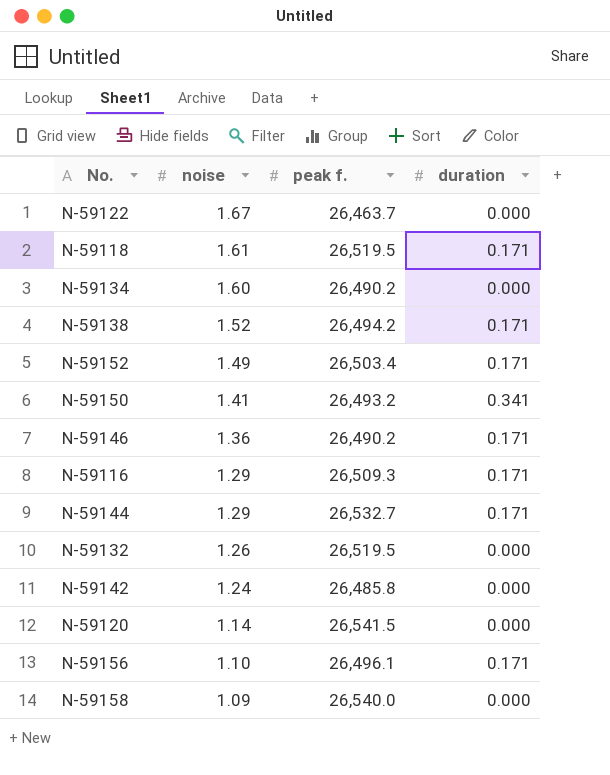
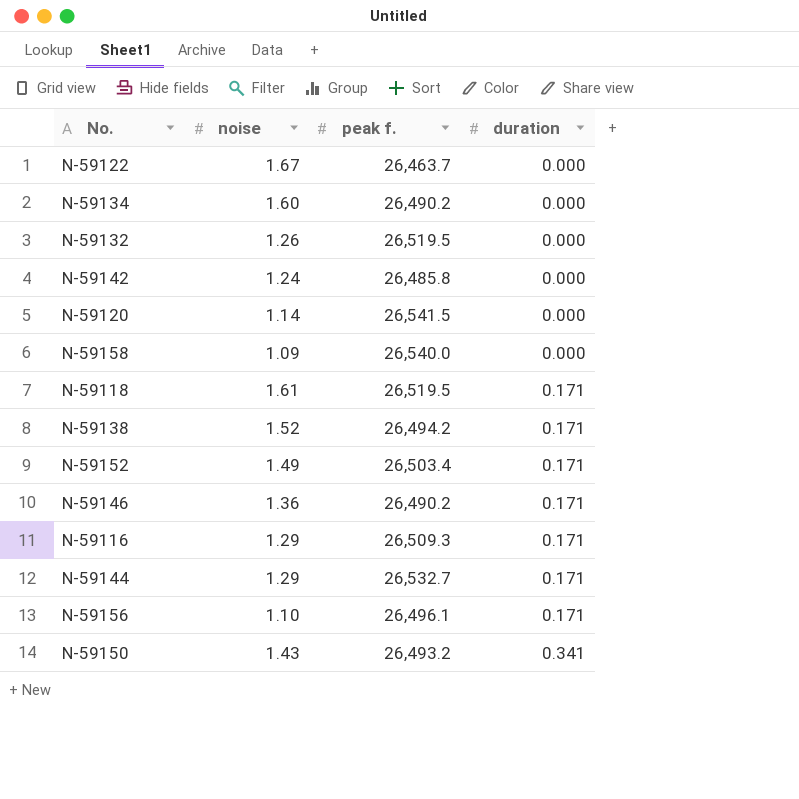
row order: noise descending -> duration ascending
N-59150 | noise: 1.41 -> 1.43

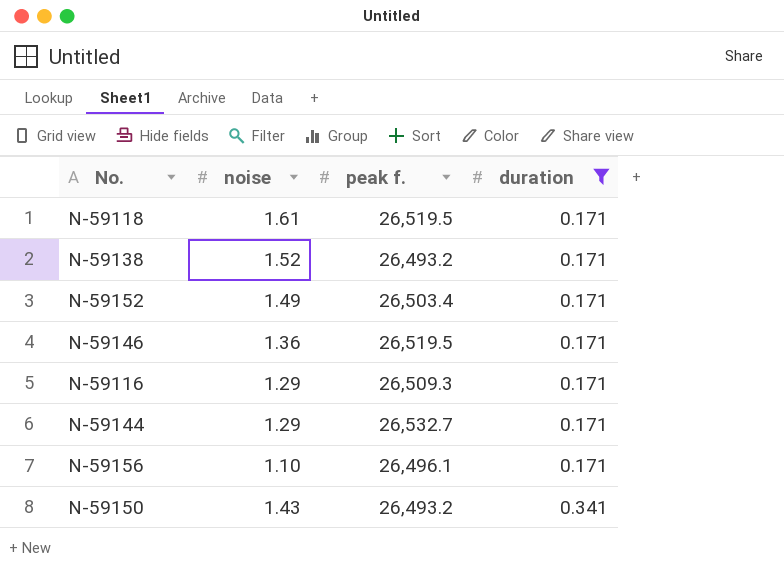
filter: none -> duration != 0.000
N-59138 | peak f.: 26,494.2 -> 26,493.2
N-59146 | peak f.: 26,490.2 -> 26,519.5

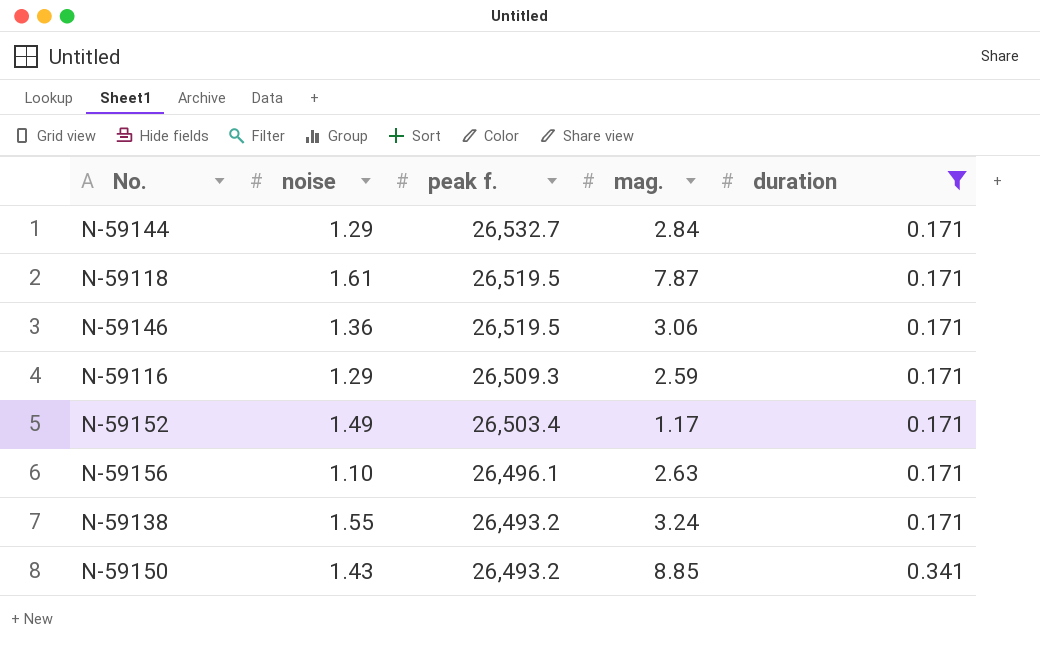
row order: duration ascending -> peak f. descending
column mag. | position: none -> 4
N-59138 | noise: 1.52 -> 1.55

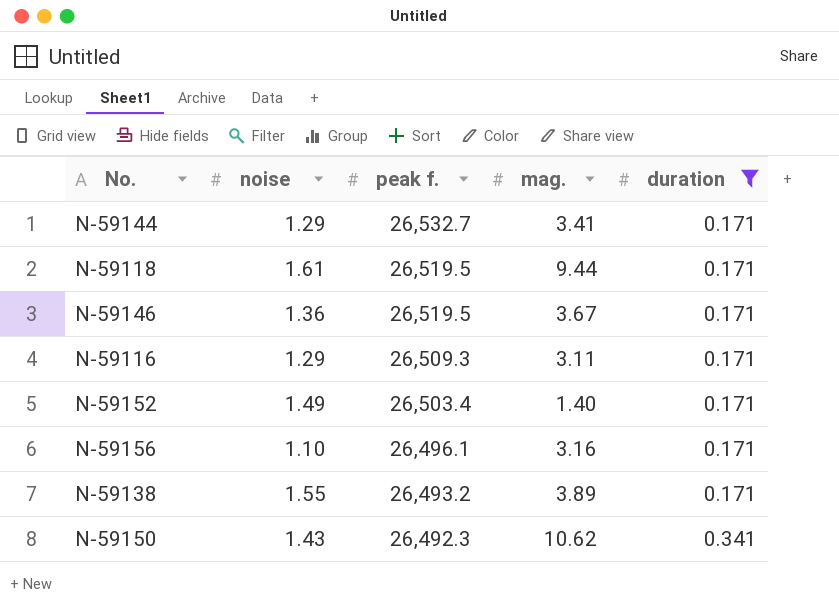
N-59144 | mag.: 2.84 -> 3.41
N-59118 | mag.: 7.87 -> 9.44
N-59146 | mag.: 3.06 -> 3.67
N-59116 | mag.: 2.59 -> 3.11
N-59152 | mag.: 1.17 -> 1.40
N-59156 | mag.: 2.63 -> 3.16
N-59138 | mag.: 3.24 -> 3.89
N-59150 | peak f.: 26,493.2 -> 26,492.3
N-59150 | mag.: 8.85 -> 10.62

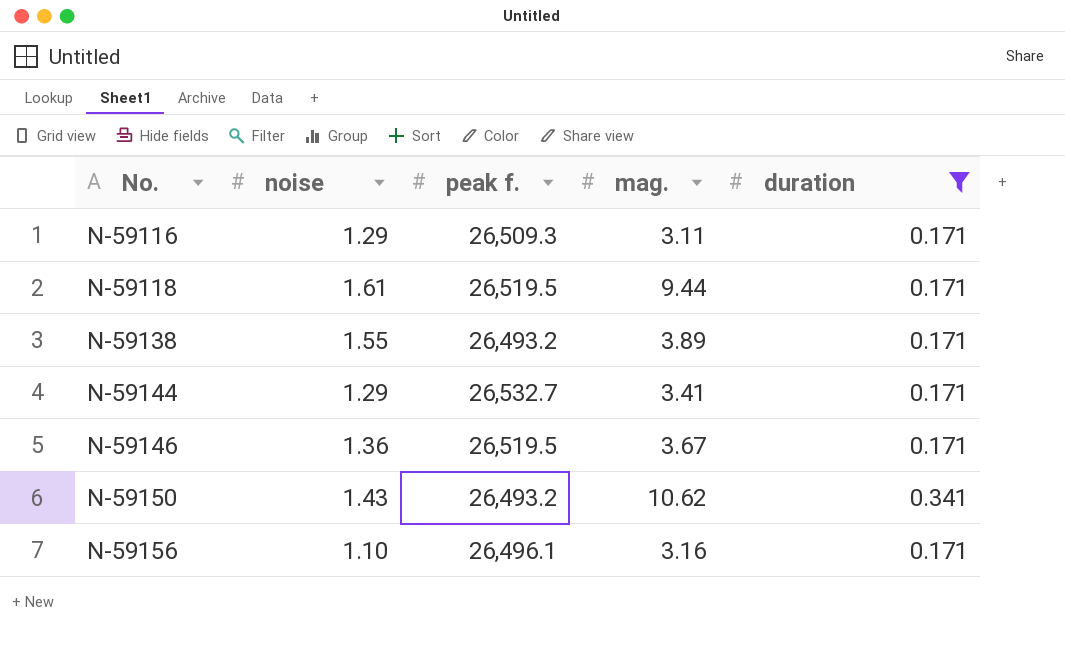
row order: peak f. descending -> No. ascending
row N-59152: 1.49 | 26,503.4 | 1.40 | 0.171 -> none
N-59150 | peak f.: 26,492.3 -> 26,493.2

